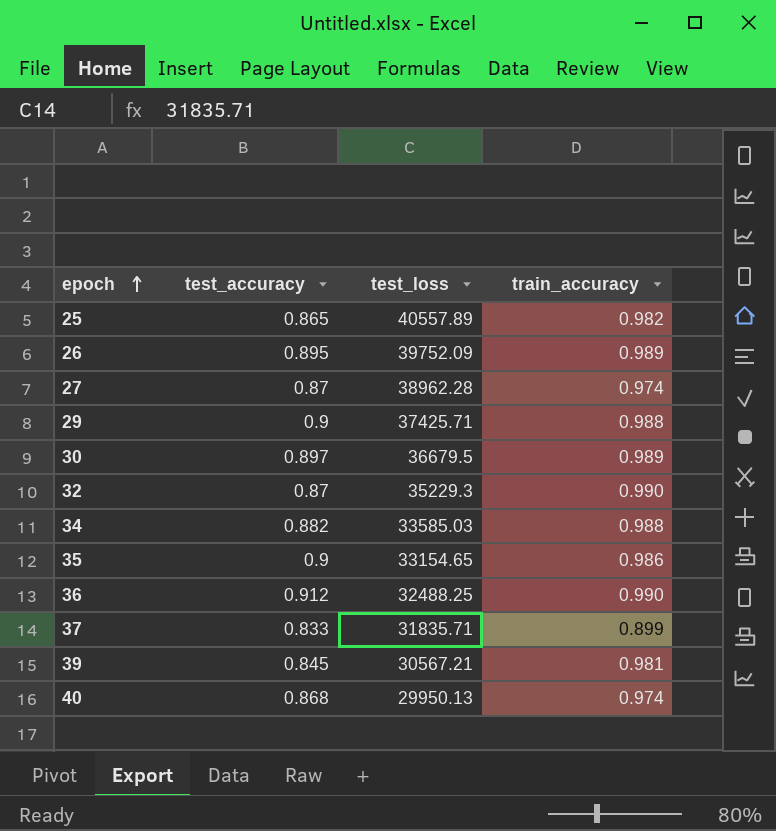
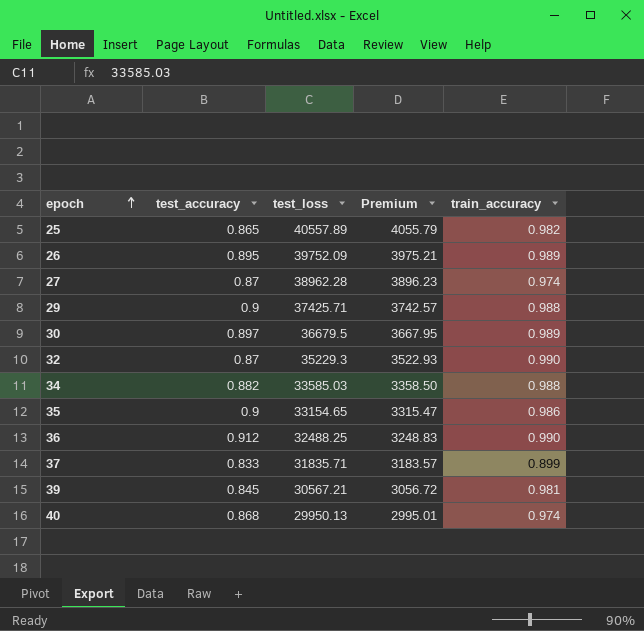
column Premium | formula: none -> [test_loss] * 0.1

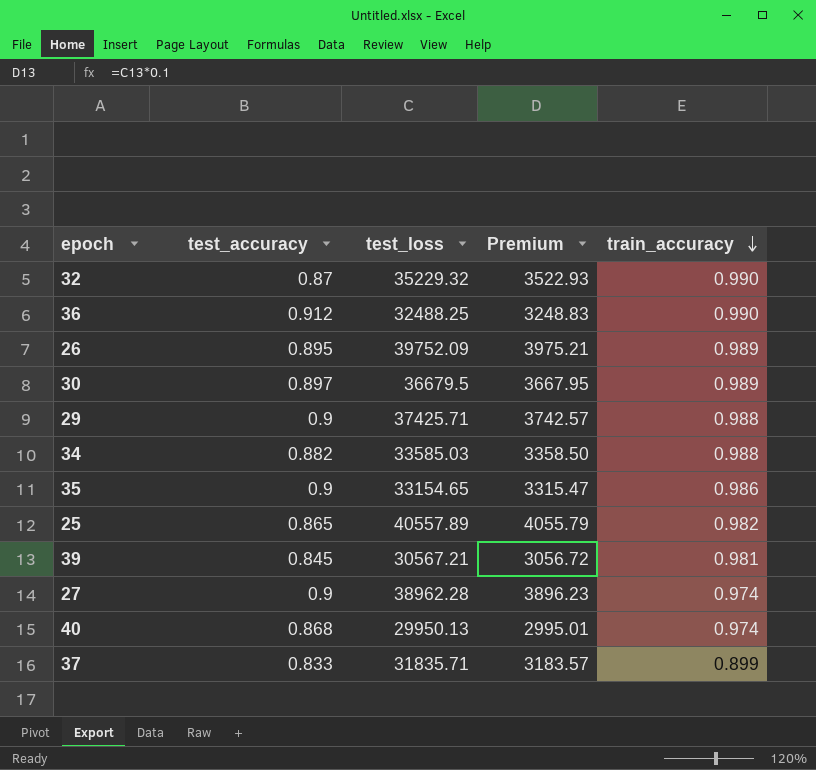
row order: epoch ascending -> train_accuracy descending
32 | test_loss: 35229.3 -> 35229.32
27 | test_accuracy: 0.87 -> 0.9

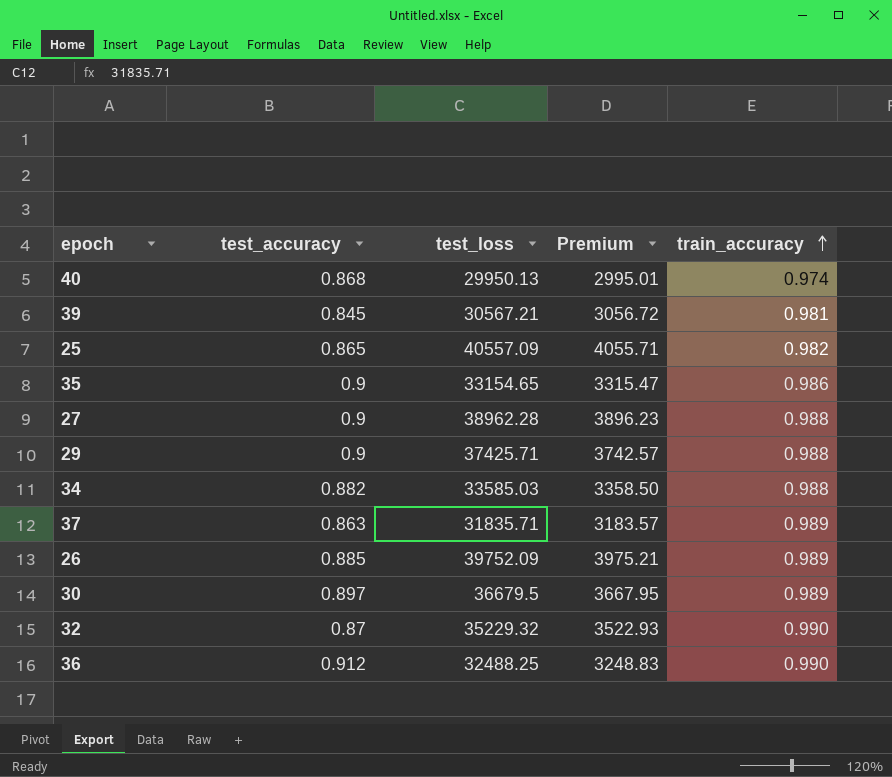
row order: train_accuracy descending -> train_accuracy ascending
25 | test_loss: 40557.89 -> 40557.09
25 | Premium: 4055.79 -> 4055.71
27 | train_accuracy: 0.974 -> 0.988
37 | test_accuracy: 0.833 -> 0.863
37 | train_accuracy: 0.899 -> 0.989
26 | test_accuracy: 0.895 -> 0.885

